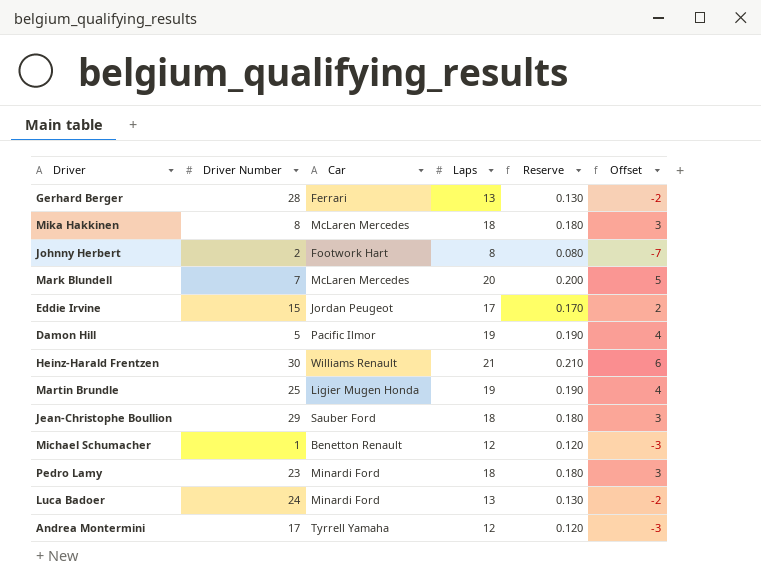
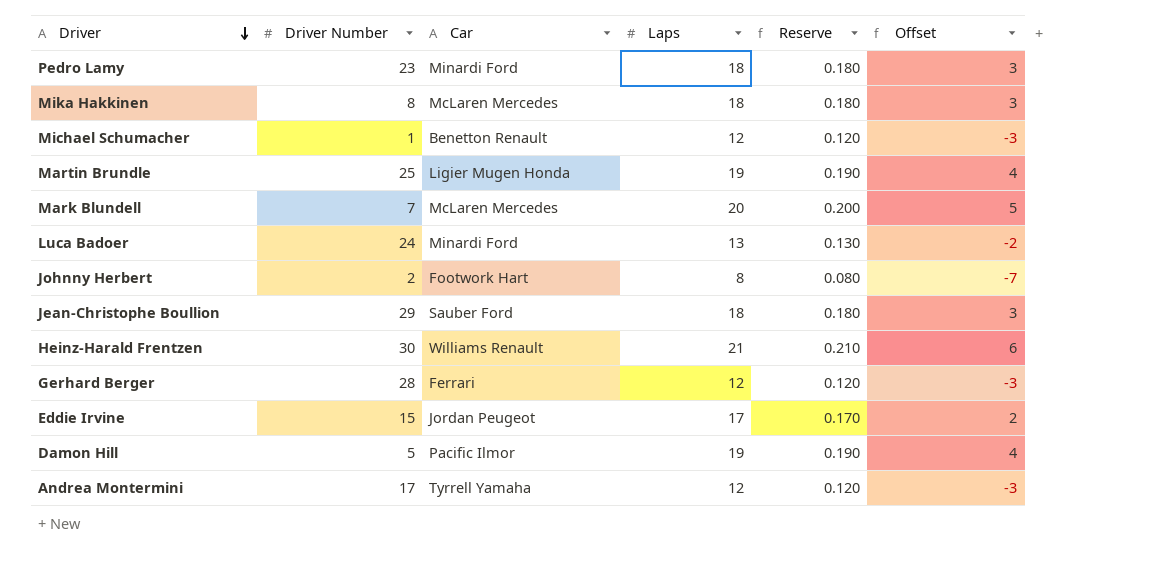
row order: none -> Driver descending
Gerhard Berger | Laps: 13 -> 12
Gerhard Berger | Reserve: 0.130 -> 0.120
Gerhard Berger | Offset: -2 -> -3

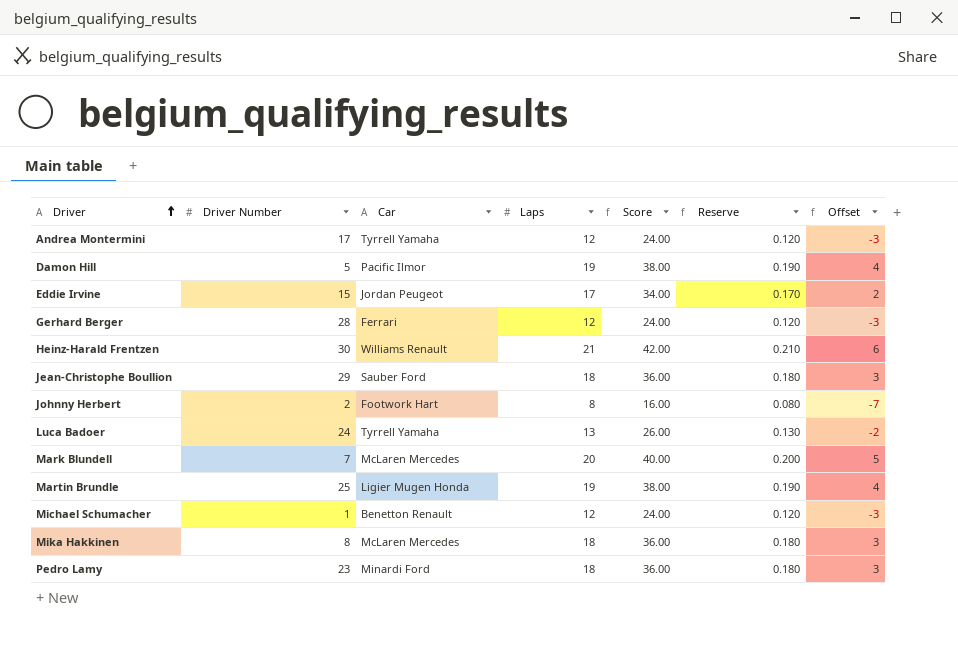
row order: Driver descending -> Driver ascending
column Score | formula: none -> [Laps] * 2
Luca Badoer | Car: Minardi Ford -> Tyrrell Yamaha

